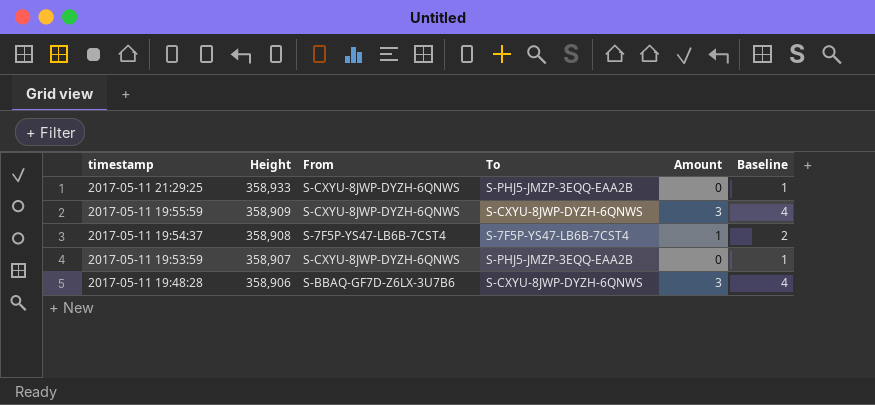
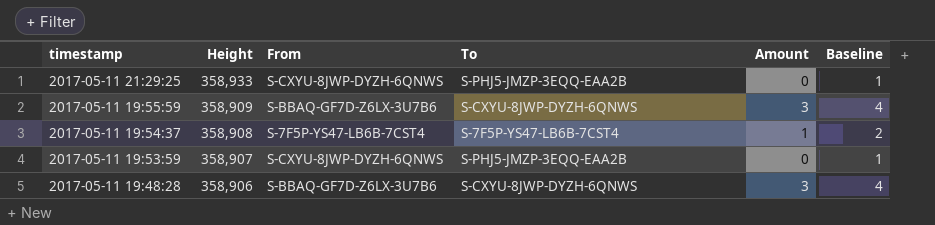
2017-05-11 19:55:59 | From: S-CXYU-8JWP-DYZH-6QNWS -> S-BBAQ-GF7D-Z6LX-3U7B6

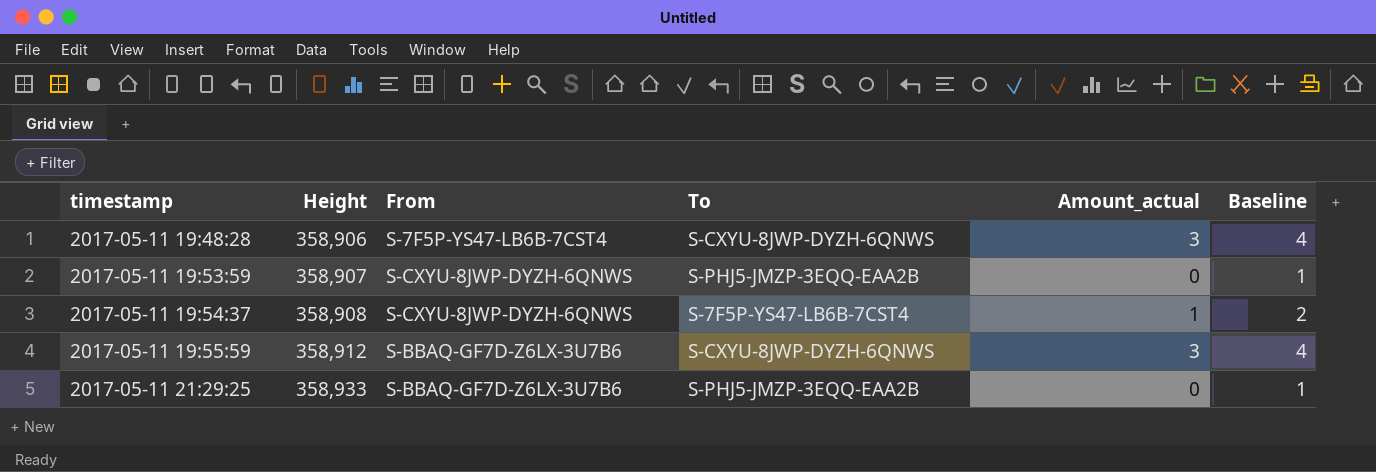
row order: timestamp descending -> timestamp ascending
column name: Amount -> Amount_actual
2017-05-11 19:48:28 | From: S-BBAQ-GF7D-Z6LX-3U7B6 -> S-7F5P-YS47-LB6B-7CST4
2017-05-11 19:54:37 | From: S-7F5P-YS47-LB6B-7CST4 -> S-CXYU-8JWP-DYZH-6QNWS
2017-05-11 19:55:59 | Height: 358,909 -> 358,912
2017-05-11 21:29:25 | From: S-CXYU-8JWP-DYZH-6QNWS -> S-BBAQ-GF7D-Z6LX-3U7B6

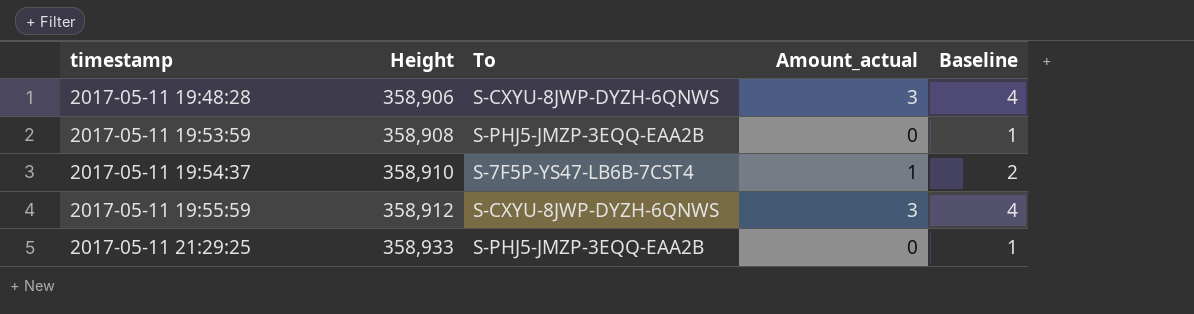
column From | position: 3 -> none
2017-05-11 19:53:59 | Height: 358,907 -> 358,908
2017-05-11 19:54:37 | Height: 358,908 -> 358,910

